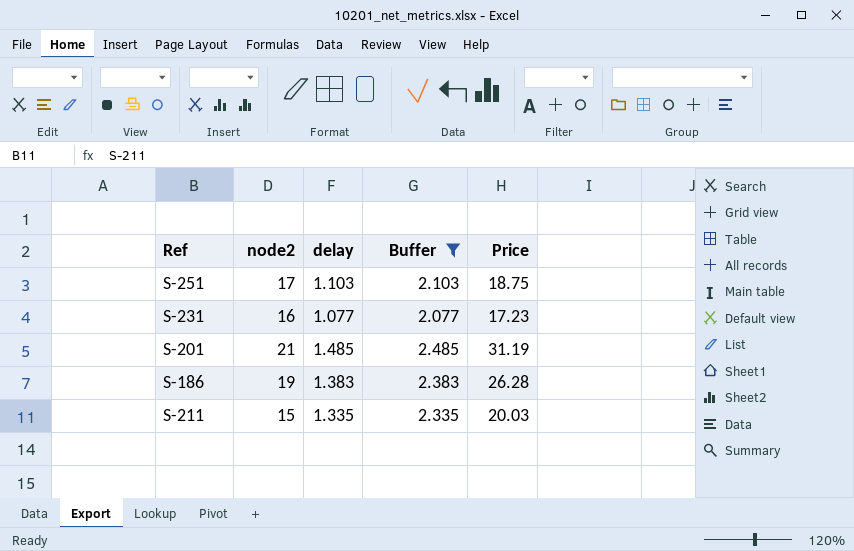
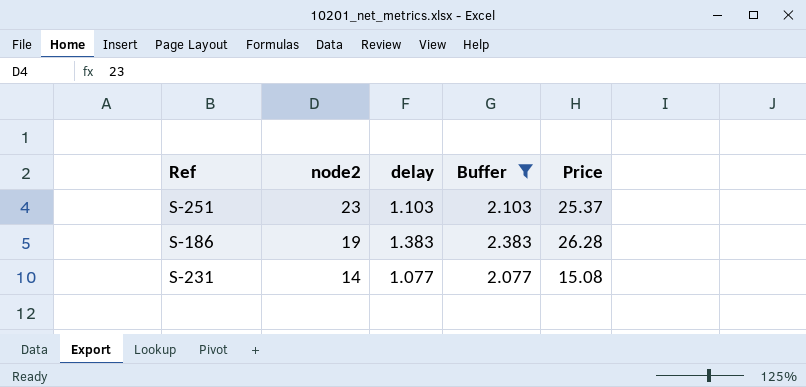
row order: none -> node2 descending
row S-201: 21 | 1.485 | 2.485 | 31.19 -> none
row S-211: 15 | 1.335 | 2.335 | 20.03 -> none
S-251 | node2: 17 -> 23
S-251 | Price: 18.75 -> 25.37
S-231 | node2: 16 -> 14
S-231 | Price: 17.23 -> 15.08

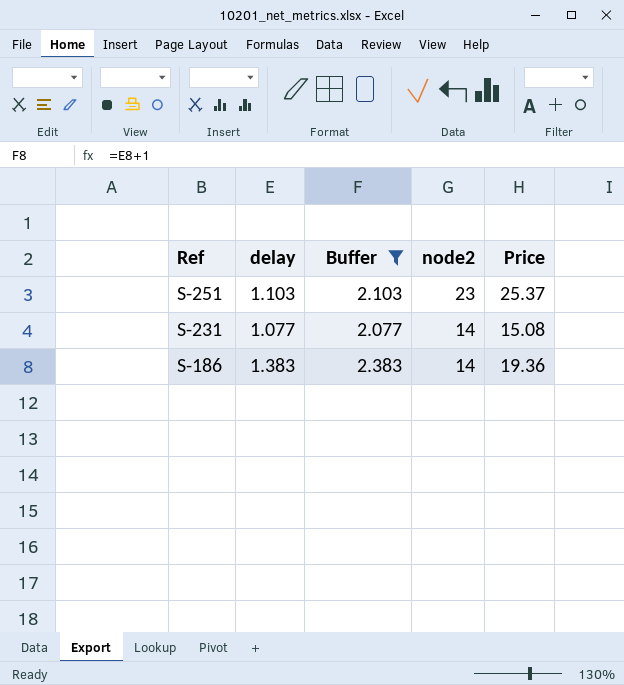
row order: node2 descending -> Ref descending
column node2 | position: 2 -> 4
S-186 | node2: 19 -> 14
S-186 | Price: 26.28 -> 19.36

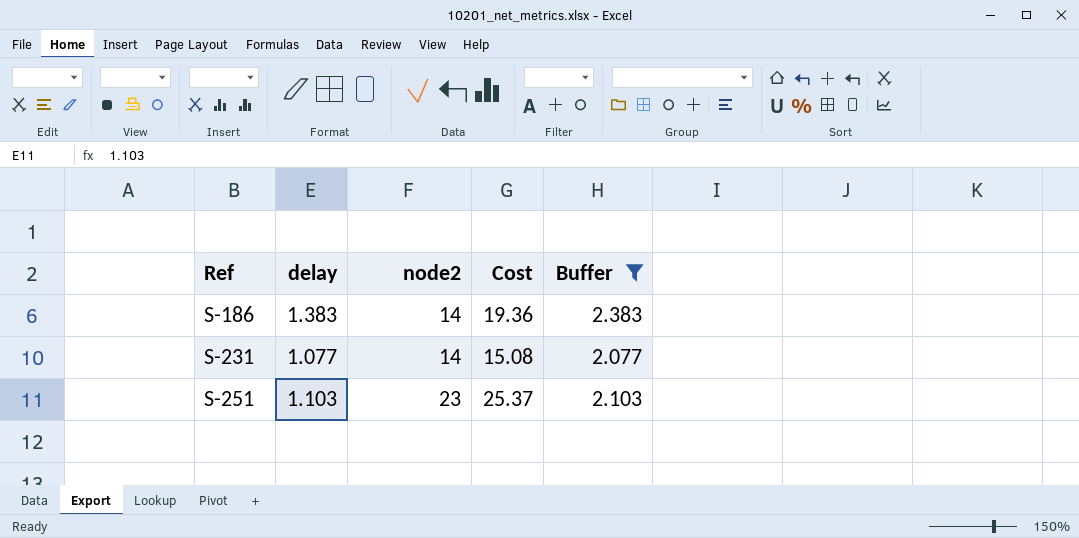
row order: Ref descending -> Ref ascending
column name: Price -> Cost
column Buffer | position: 3 -> 5

